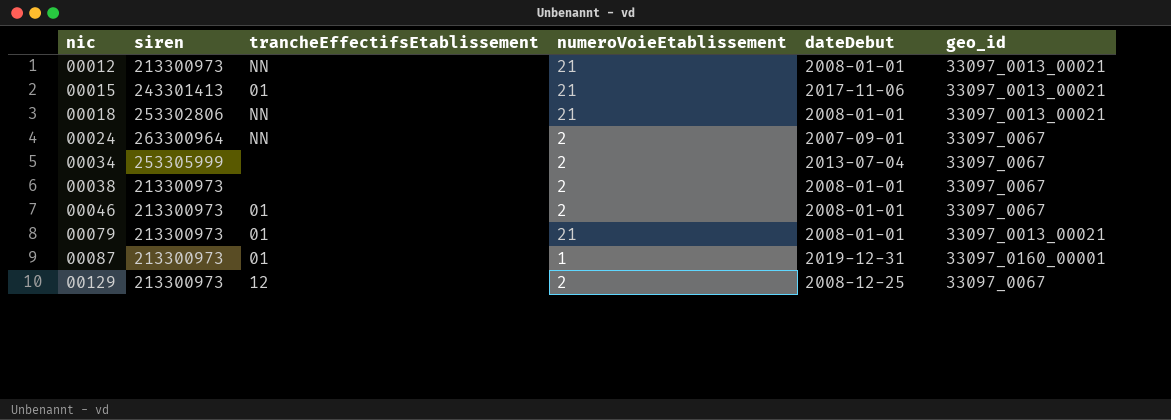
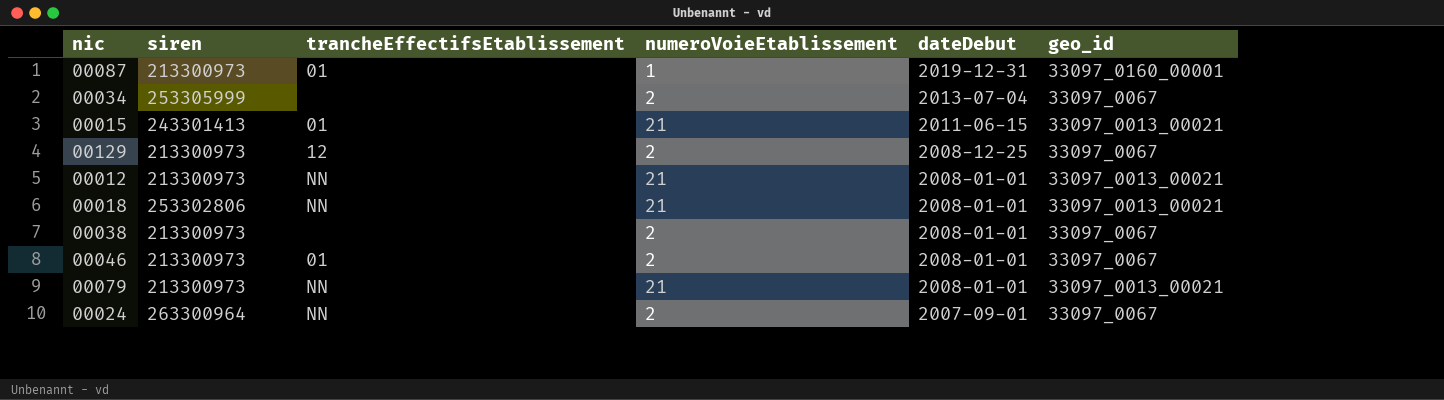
row order: nic ascending -> dateDebut descending
00015 | dateDebut: 2017-11-06 -> 2011-06-15
00079 | trancheEffectifsEtablissement: 01 -> NN

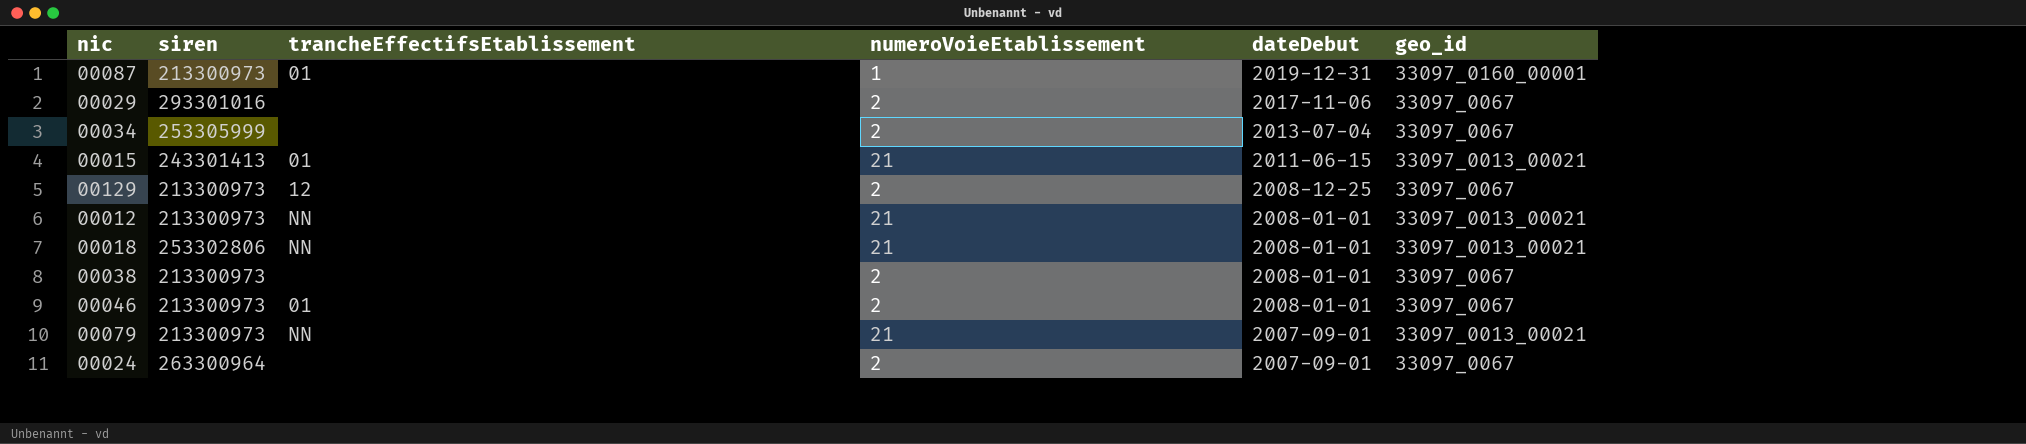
row 00029: none -> 293301016 | none | 2 | 2017-11-06 | 33097_0067
00079 | dateDebut: 2008-01-01 -> 2007-09-01
00024 | trancheEffectifsEtablissement: NN -> none

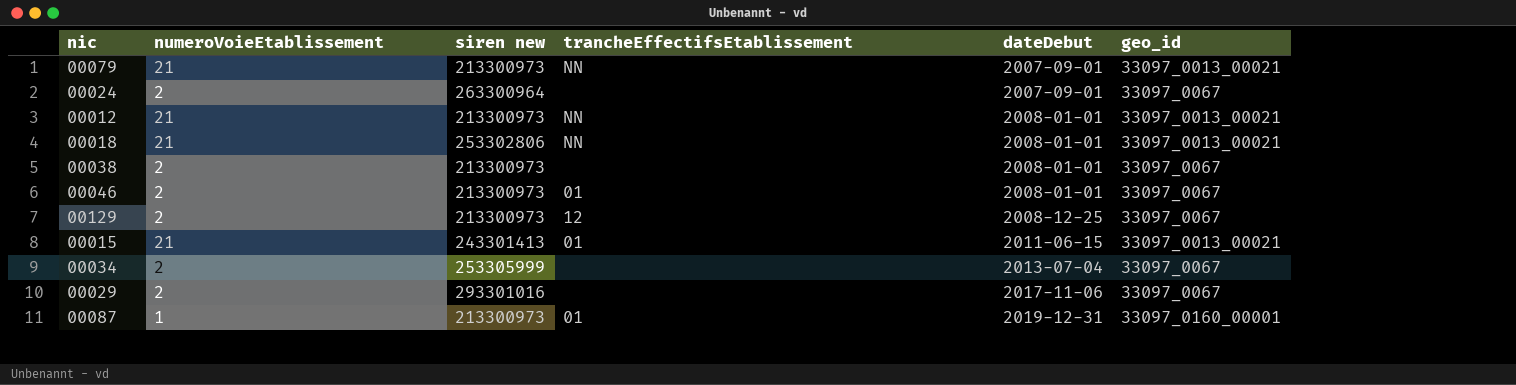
row order: dateDebut descending -> dateDebut ascending
column numeroVoieEtablissement | position: 4 -> 2
column name: siren -> siren new

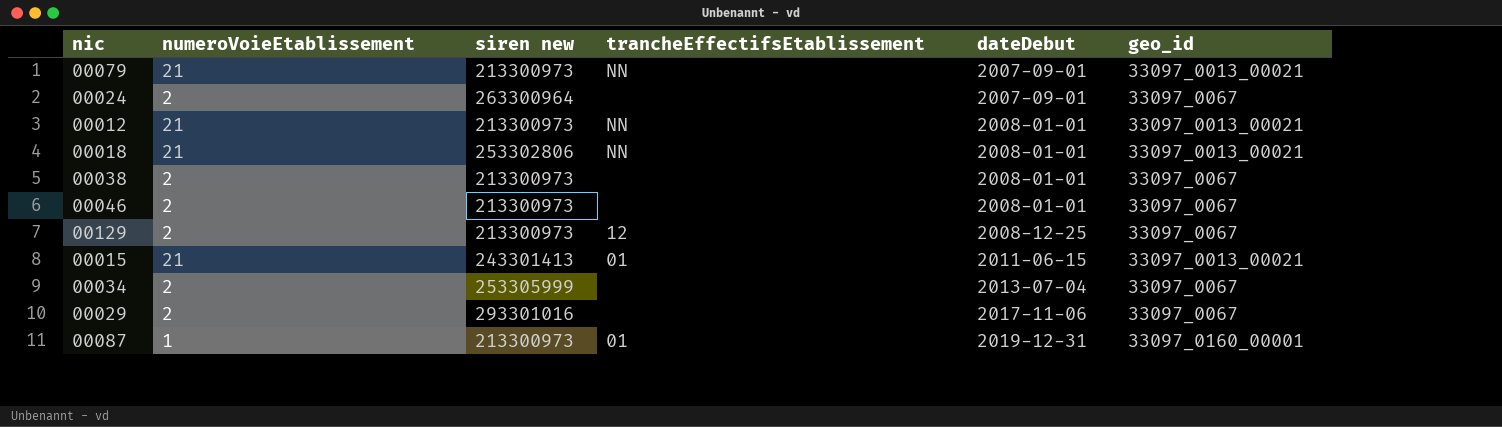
00046 | trancheEffectifsEtablissement: 01 -> none

